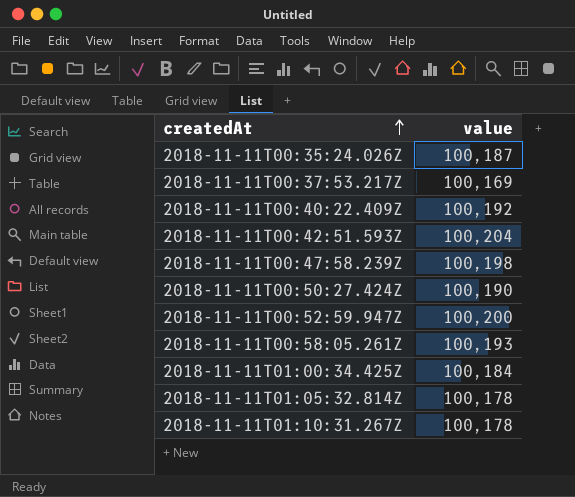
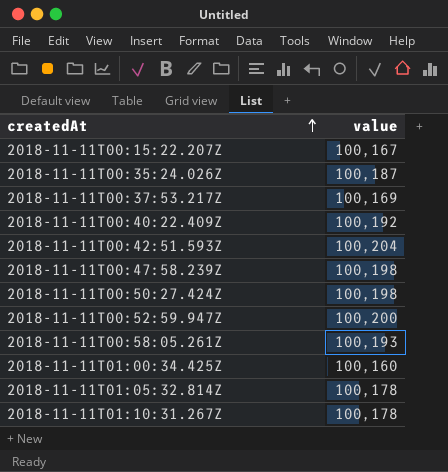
row 2018-11-11T00:15:22.207Z: none -> 100,167
2018-11-11T00:50:27.424Z | value: 100,190 -> 100,198
2018-11-11T01:00:34.425Z | value: 100,184 -> 100,160

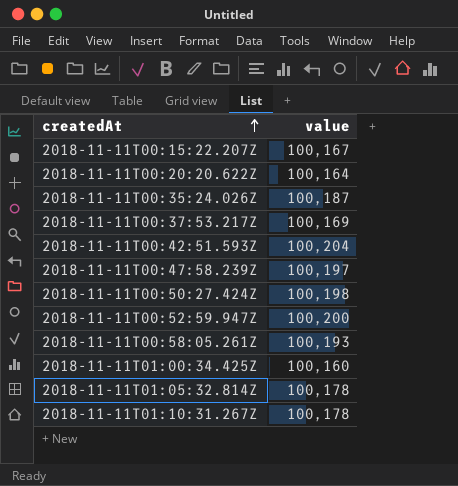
row 2018-11-11T00:40:22.409Z: 100,192 -> none
row 2018-11-11T00:20:20.622Z: none -> 100,164
2018-11-11T00:47:58.239Z | value: 100,198 -> 100,197

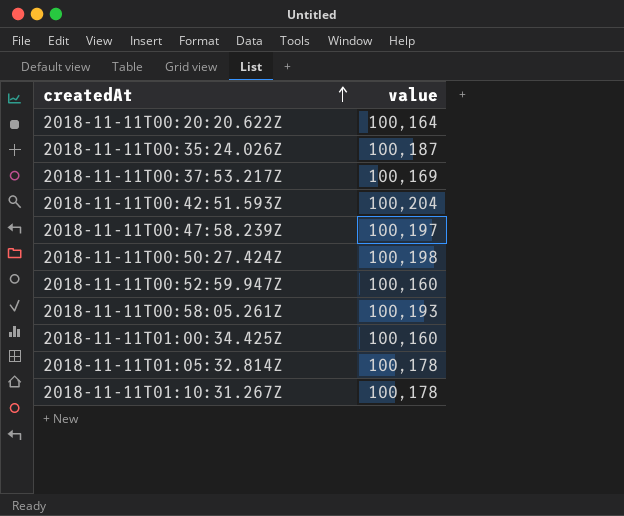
row 2018-11-11T00:15:22.207Z: 100,167 -> none
2018-11-11T00:52:59.947Z | value: 100,200 -> 100,160

